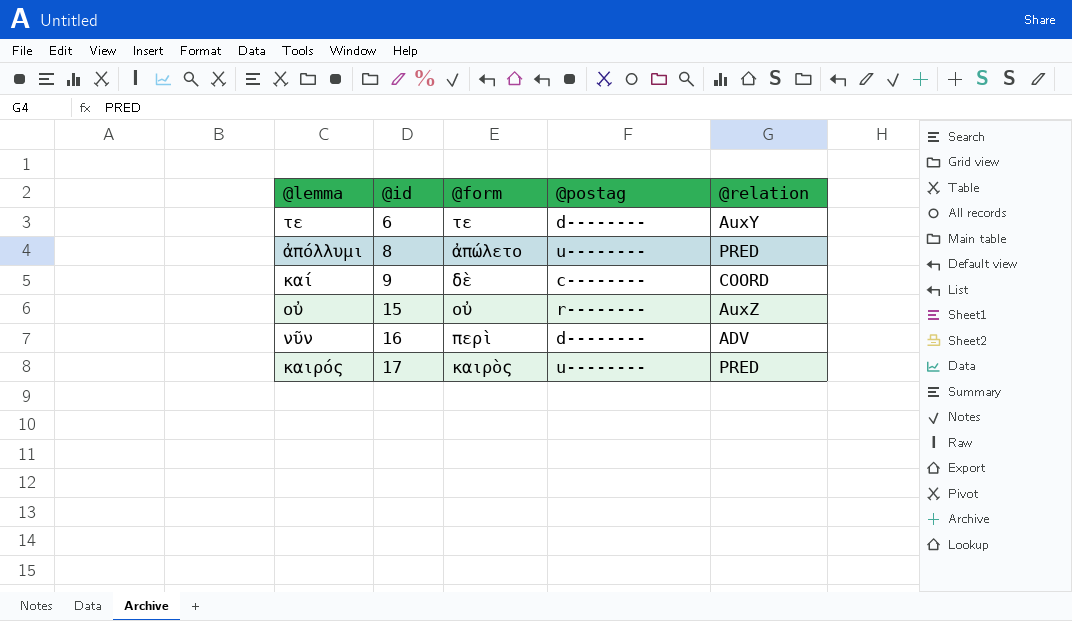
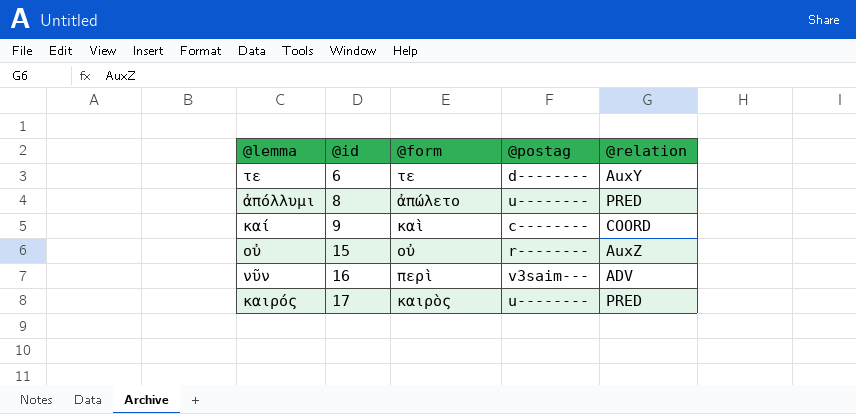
καί | @form: δὲ -> καὶ
νῦν | @postag: d-------- -> v3saim---

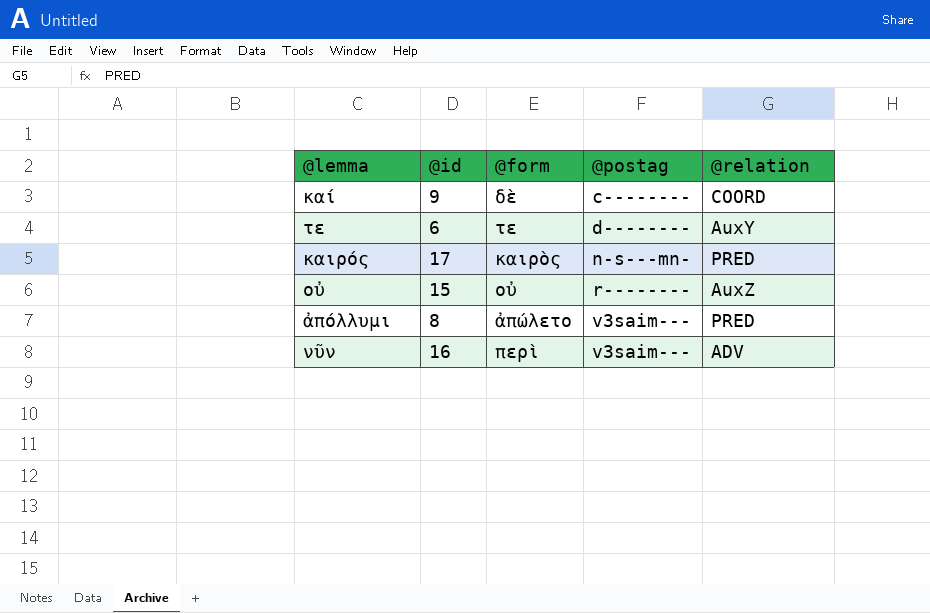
row order: @id ascending -> @postag ascending
καί | @form: καὶ -> δὲ
καιρός | @postag: u-------- -> n-s---mn-
ἀπόλλυμι | @postag: u-------- -> v3saim---

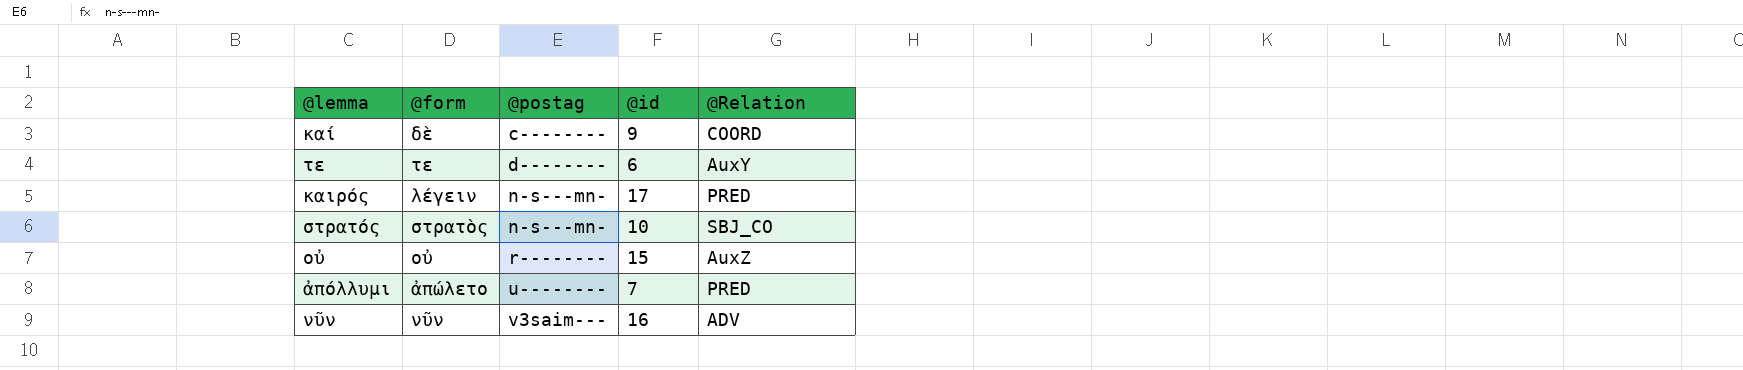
column @id | position: 2 -> 4
column name: @relation -> @Relation
καιρός | @form: καιρὸς -> λέγειν
row στρατός: none -> στρατὸς | n-s---mn- | 10 | SBJ_CO
ἀπόλλυμι | @postag: v3saim--- -> u--------
ἀπόλλυμι | @id: 8 -> 7
νῦν | @form: περὶ -> νῦν

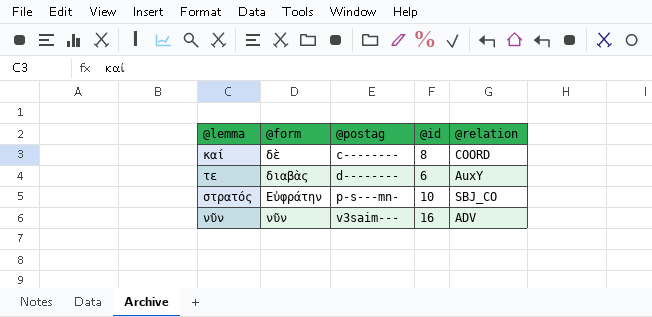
column name: @Relation -> @relation
row καιρός: λέγειν | n-s---mn- | 17 | PRED -> none
row οὐ: οὐ | r-------- | 15 | AuxZ -> none
row ἀπόλλυμι: ἀπώλετο | u-------- | 7 | PRED -> none
καί | @id: 9 -> 8
τε | @form: τε -> διαβὰς
στρατός | @form: στρατὸς -> Εὐφράτην
στρατός | @postag: n-s---mn- -> p-s---mn-

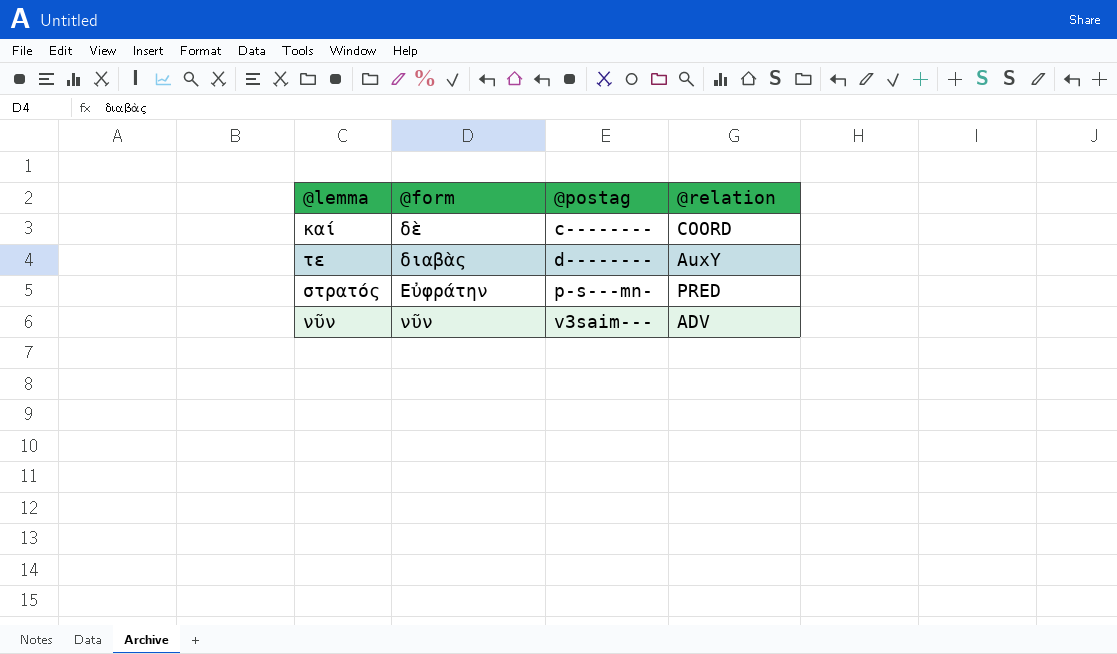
column @id | position: 4 -> none
στρατός | @relation: SBJ_CO -> PRED

